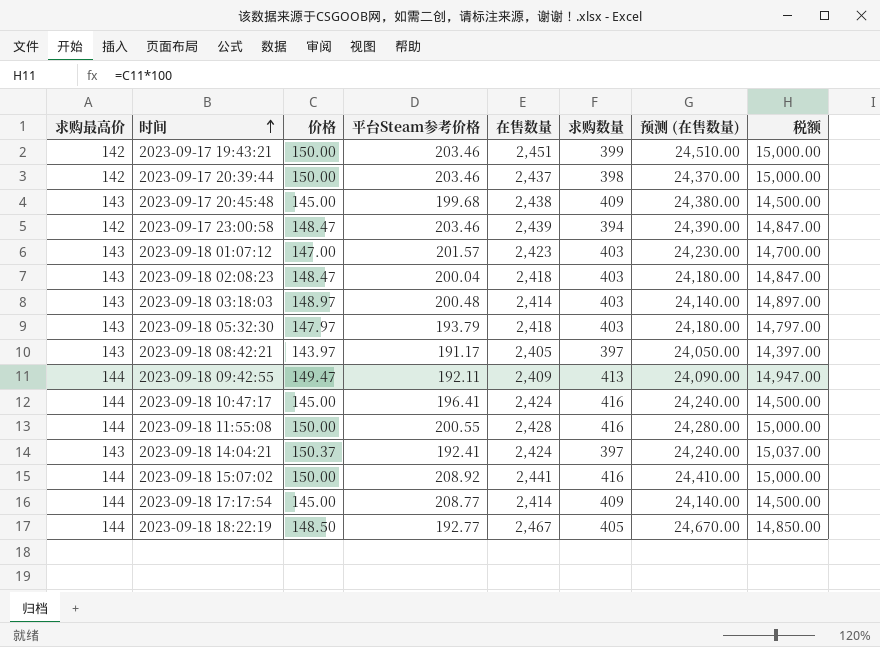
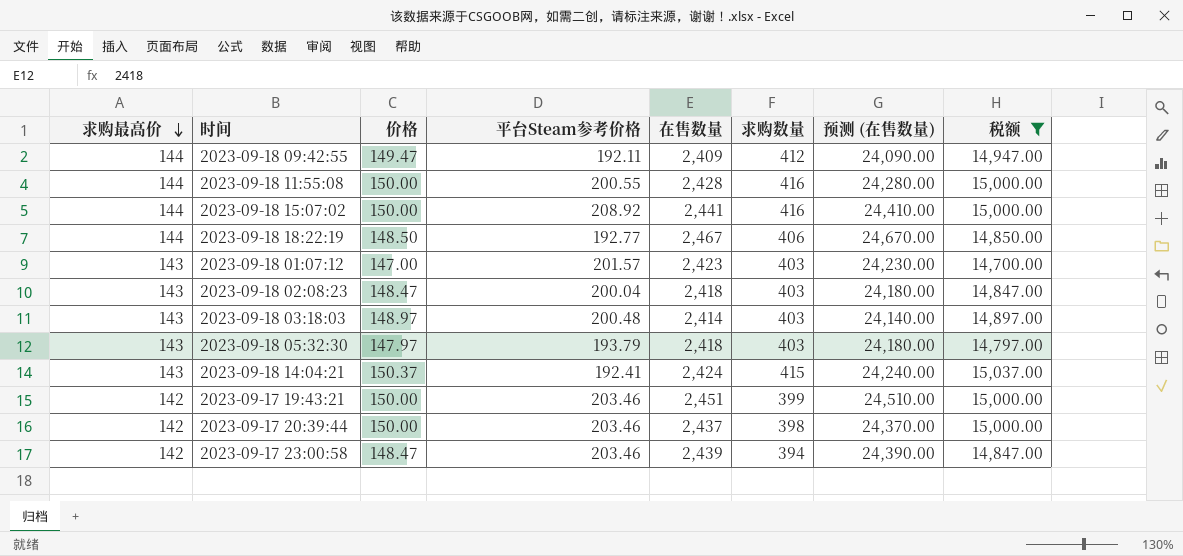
filter: none -> 税额 >= 14,700.00
row order: 时间 ascending -> 求购最高价 descending
2023-09-18 09:42:55 | 求购数量: 413 -> 412
2023-09-18 18:22:19 | 求购数量: 405 -> 406
2023-09-18 14:04:21 | 求购数量: 397 -> 415

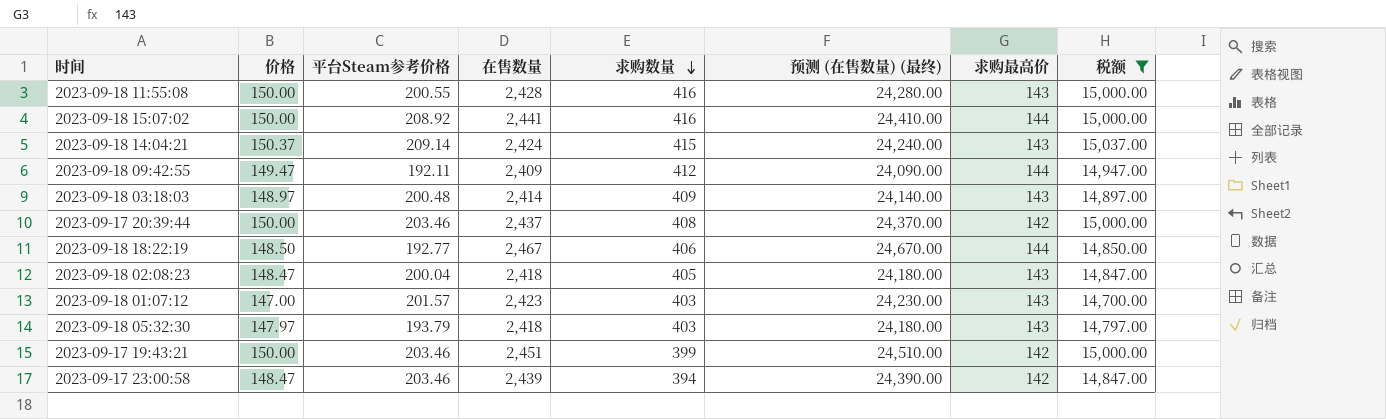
row order: 求购最高价 descending -> 求购数量 descending
column name: 预测 (在售数量) -> 预测 (在售数量) (最终)
column 求购最高价 | position: 1 -> 7
2023-09-18 11:55:08 | 求购最高价: 144 -> 143
2023-09-18 14:04:21 | 平台Steam参考价格: 192.41 -> 209.14
2023-09-18 03:18:03 | 求购数量: 403 -> 409
2023-09-17 20:39:44 | 求购数量: 398 -> 408
2023-09-18 02:08:23 | 求购数量: 403 -> 405

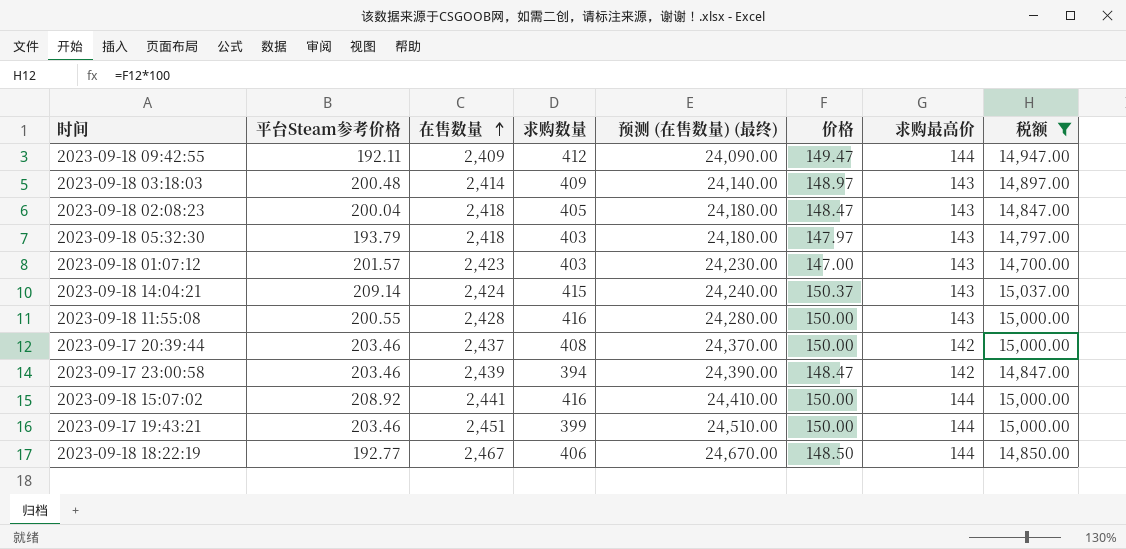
row order: 求购数量 descending -> 在售数量 ascending
column 价格 | position: 2 -> 6
2023-09-17 19:43:21 | 求购最高价: 142 -> 144

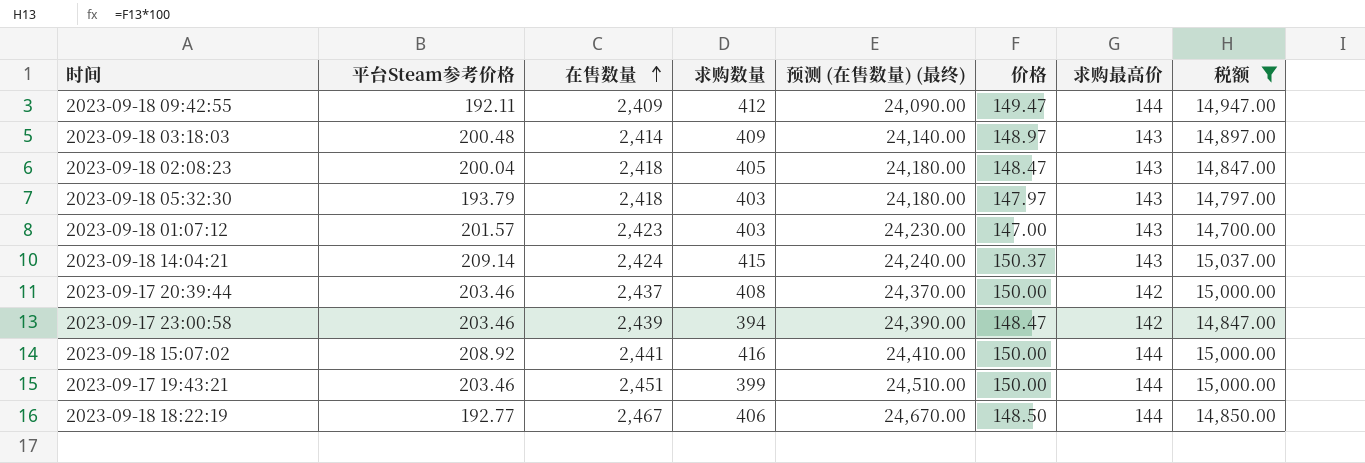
row 2023-09-18 11:55:08: 200.55 | 2,428 | 416 | 24,280.00 | 150.00 | 143 | 15,000.00 -> none

